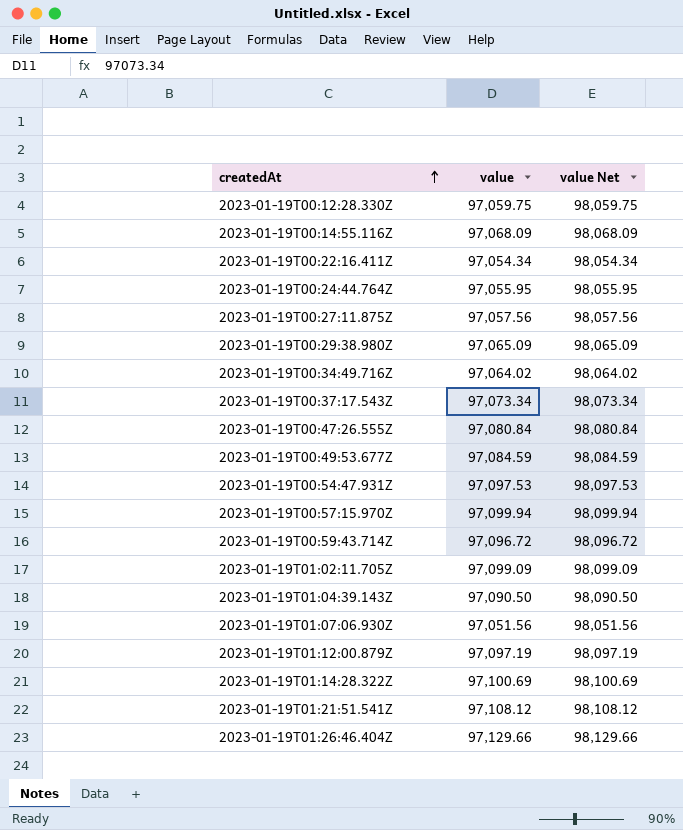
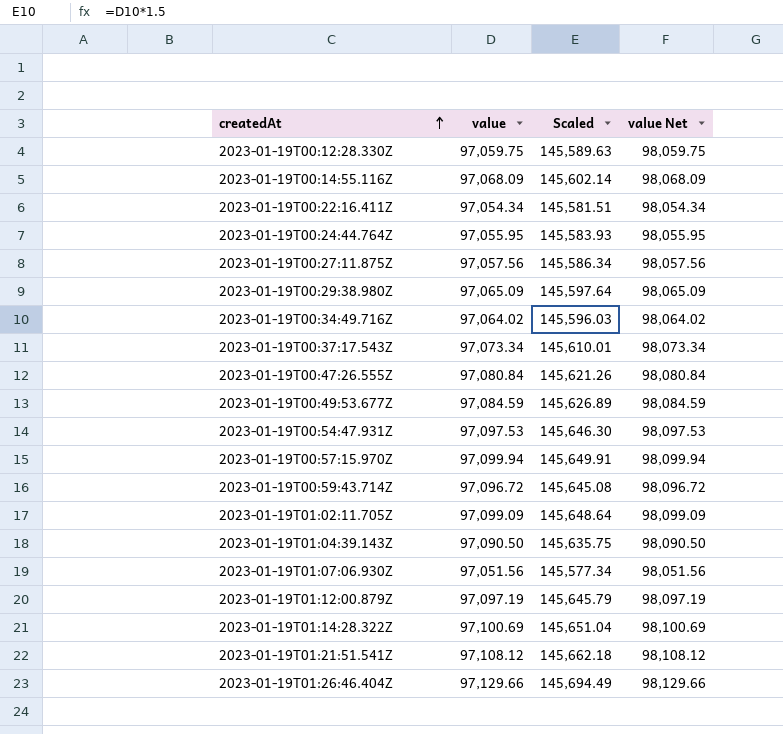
column Scaled | formula: none -> [value] * 1.5

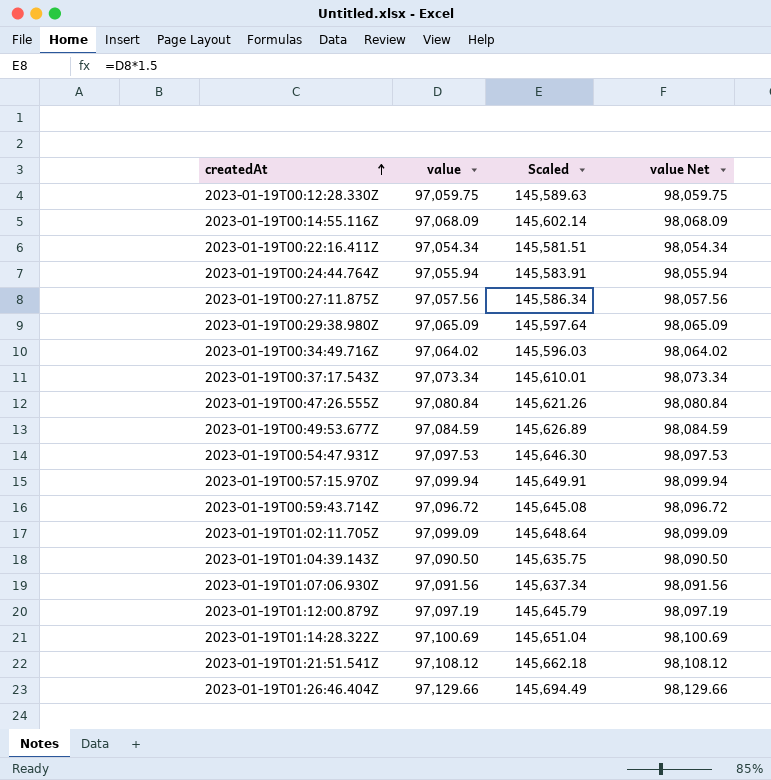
2023-01-19T00:24:44.764Z | value: 97,055.95 -> 97,055.94
2023-01-19T00:24:44.764Z | Scaled: 145,583.93 -> 145,583.91
2023-01-19T00:24:44.764Z | value Net: 98,055.95 -> 98,055.94
2023-01-19T01:07:06.930Z | value: 97,051.56 -> 97,091.56
2023-01-19T01:07:06.930Z | Scaled: 145,577.34 -> 145,637.34
2023-01-19T01:07:06.930Z | value Net: 98,051.56 -> 98,091.56

